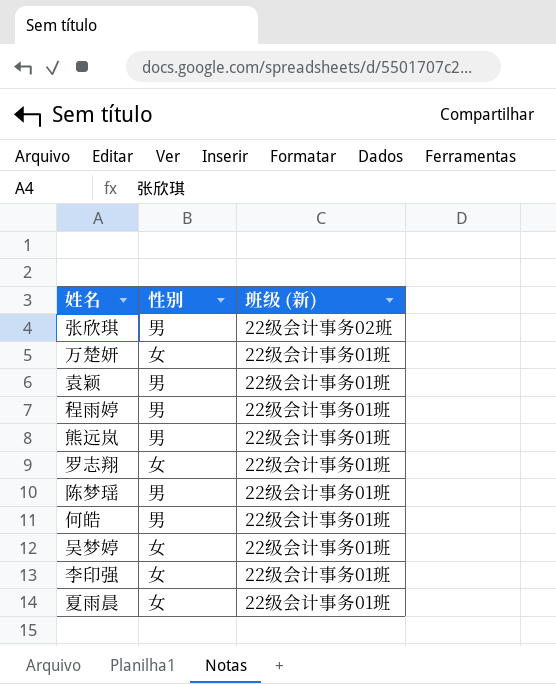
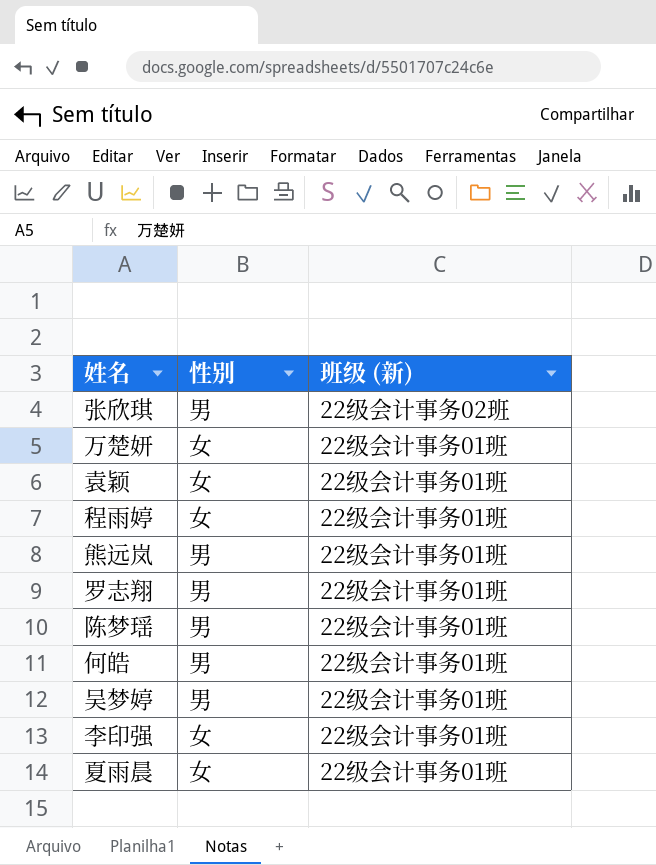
袁颖 | 性别: 男 -> 女
程雨婷 | 性别: 男 -> 女
罗志翔 | 性别: 女 -> 男
吴梦婷 | 性别: 女 -> 男

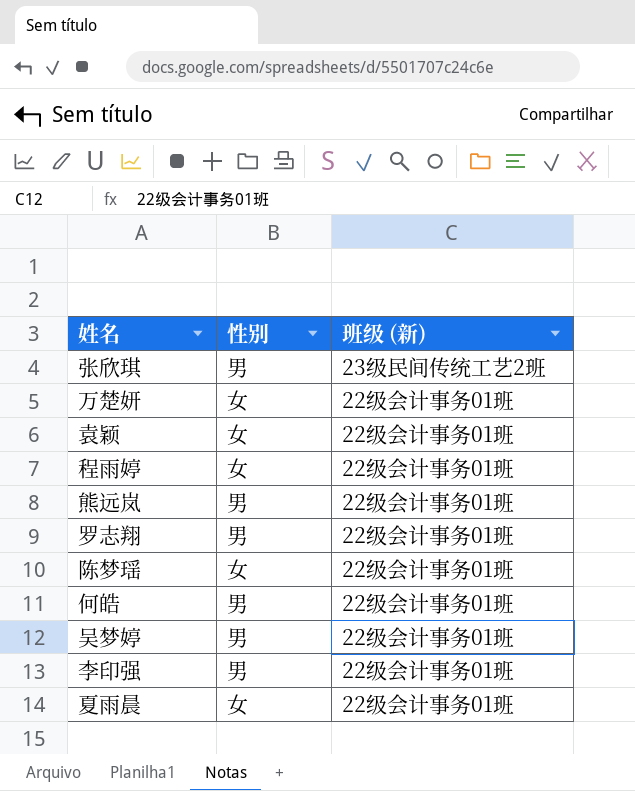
张欣琪 | 班级 (新): 22级会计事务02班 -> 23级民间传统工艺2班
陈梦瑶 | 性别: 男 -> 女
李印强 | 性别: 女 -> 男

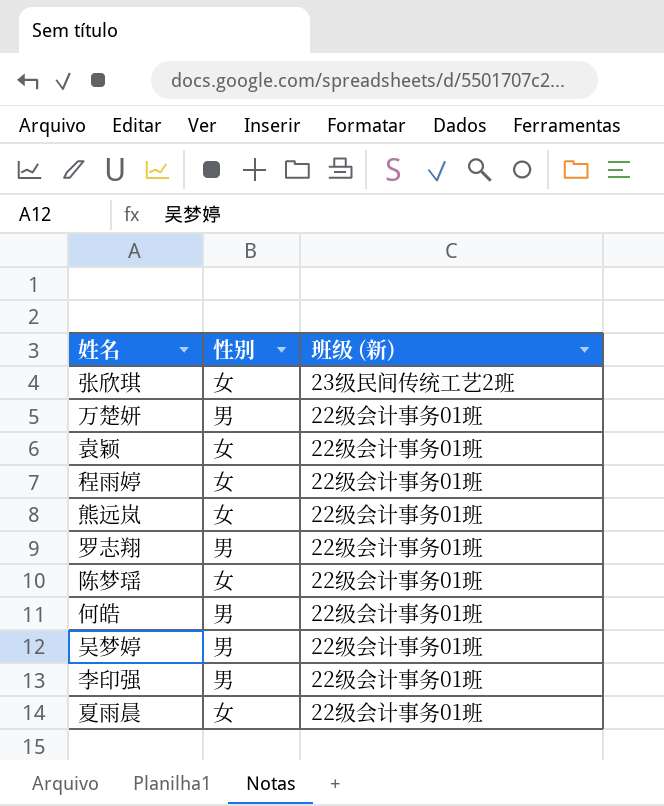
张欣琪 | 性别: 男 -> 女
万楚妍 | 性别: 女 -> 男
熊远岚 | 性别: 男 -> 女

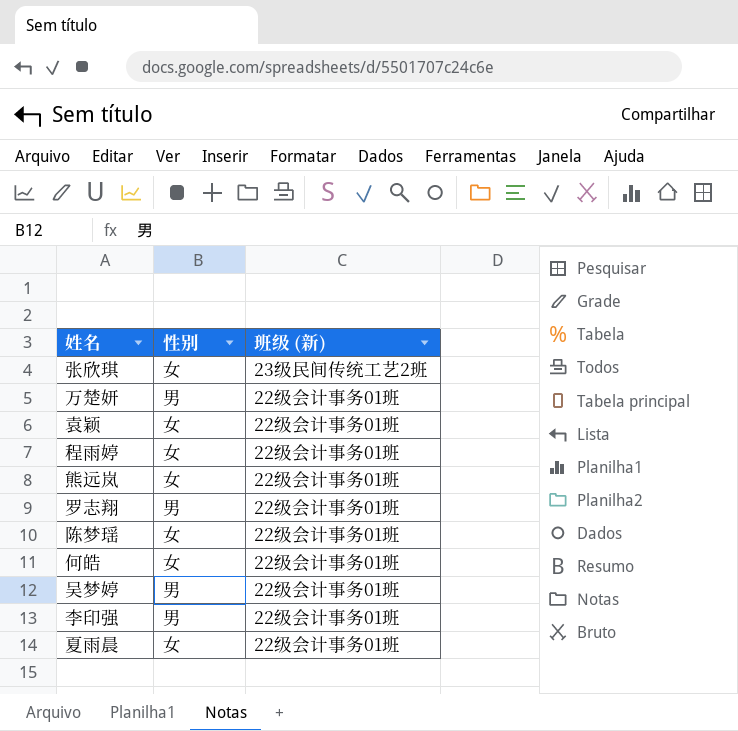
何皓 | 性别: 男 -> 女

